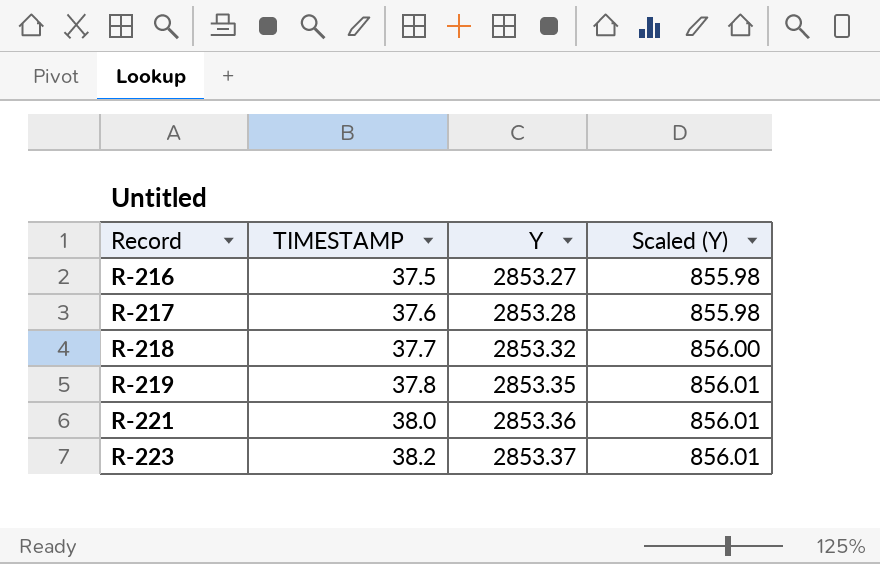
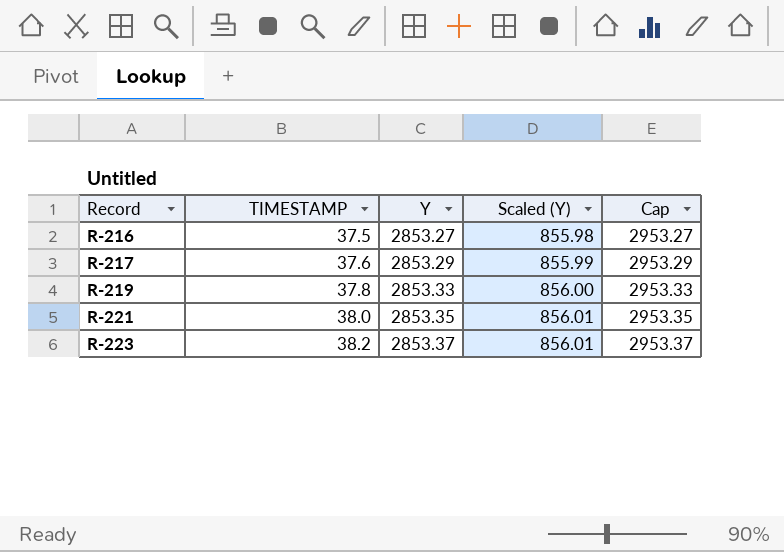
column Cap | formula: none -> [Y] + 100
row R-218: 37.7 | 2853.32 | 856.00 -> none
R-217 | Y: 2853.28 -> 2853.29
R-217 | Scaled (Y): 855.98 -> 855.99
R-219 | Y: 2853.35 -> 2853.33
R-219 | Scaled (Y): 856.01 -> 856.00
R-221 | Y: 2853.36 -> 2853.35

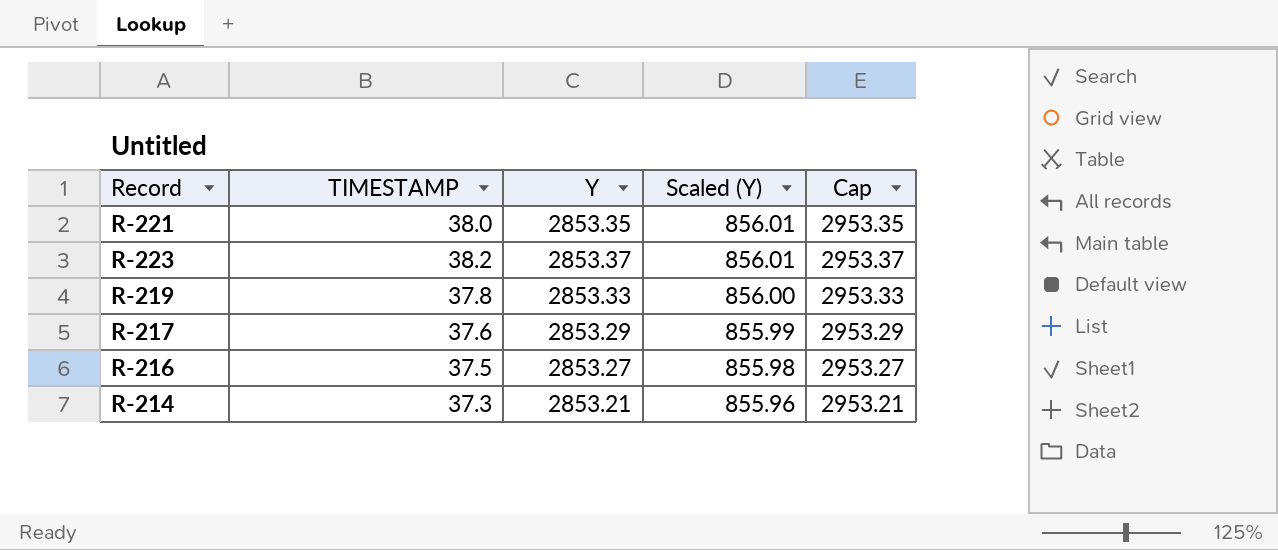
row order: Record ascending -> Scaled (Y) descending
row R-214: none -> 37.3 | 2853.21 | 855.96 | 2953.21

